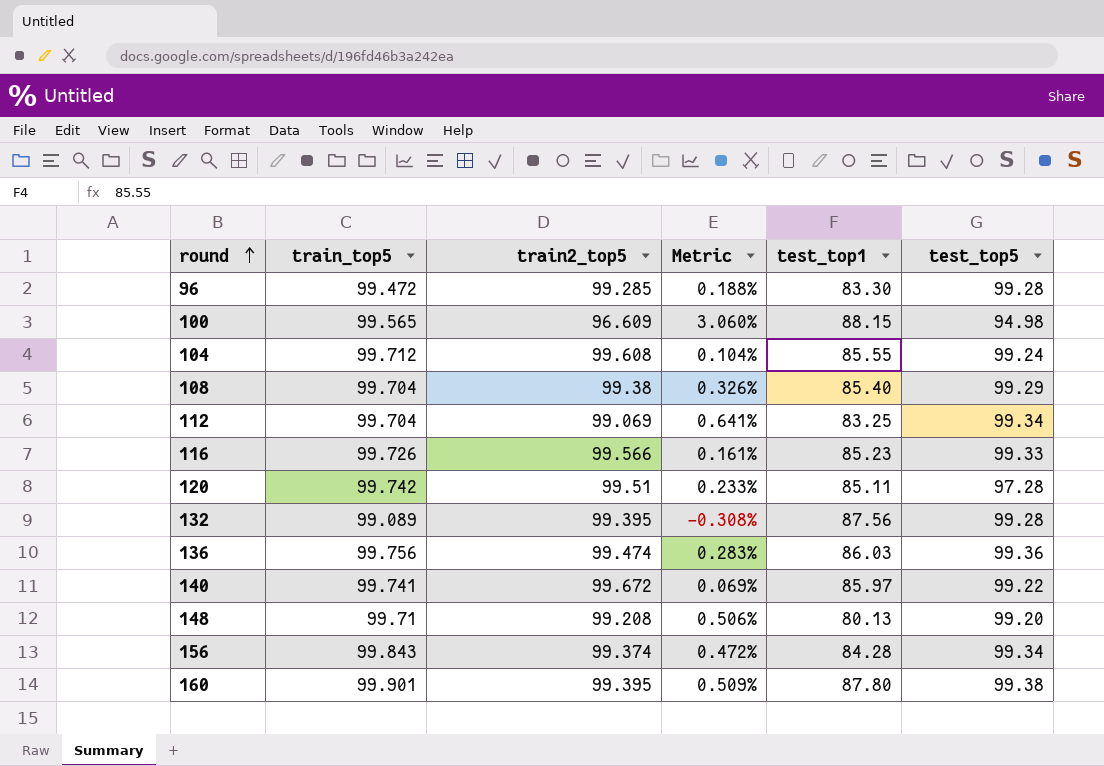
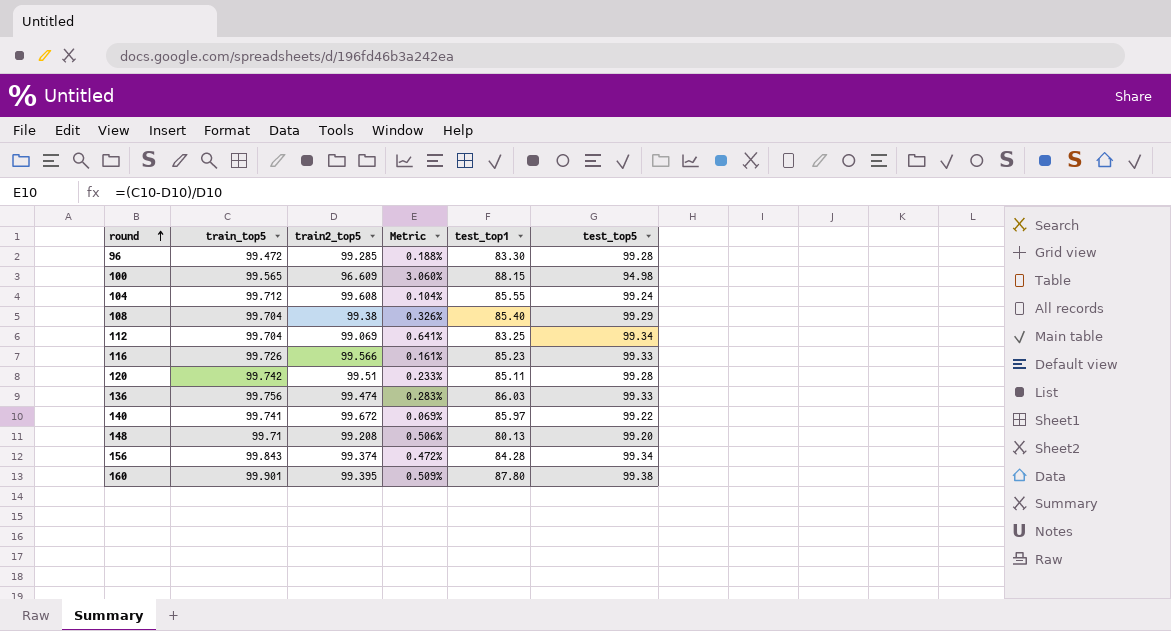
row 132: 99.089 | 99.395 | -0.308% | 87.56 | 99.28 -> none
120 | test_top5: 97.28 -> 99.28
136 | test_top5: 99.36 -> 99.33

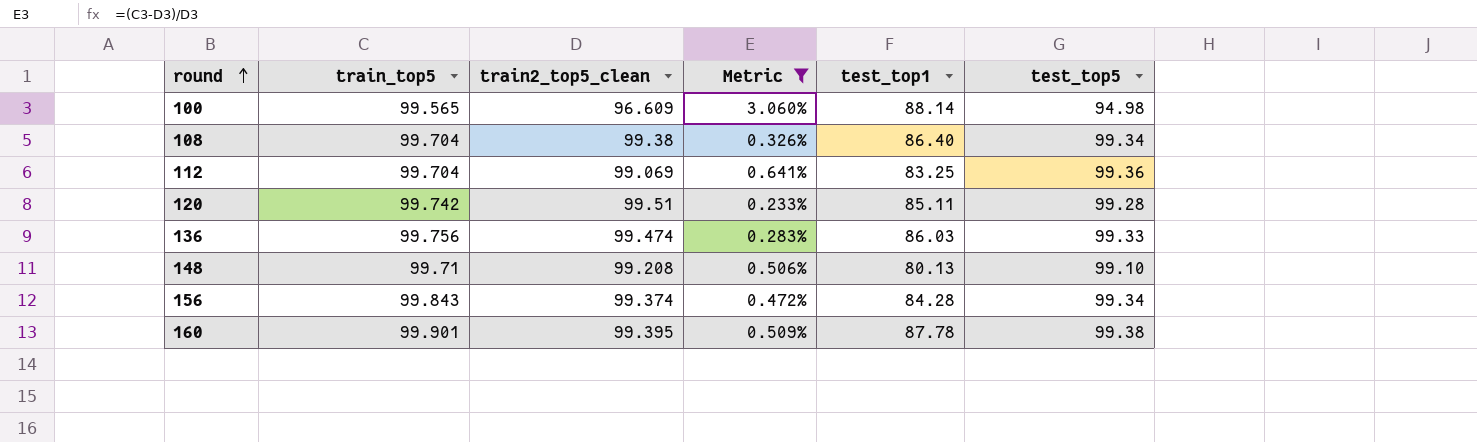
filter: none -> Metric >= 0.233%
column name: train2_top5 -> train2_top5_clean
100 | test_top1: 88.15 -> 88.14
108 | test_top1: 85.40 -> 86.40
108 | test_top5: 99.29 -> 99.34
112 | test_top5: 99.34 -> 99.36
148 | test_top5: 99.20 -> 99.10
160 | test_top1: 87.80 -> 87.78

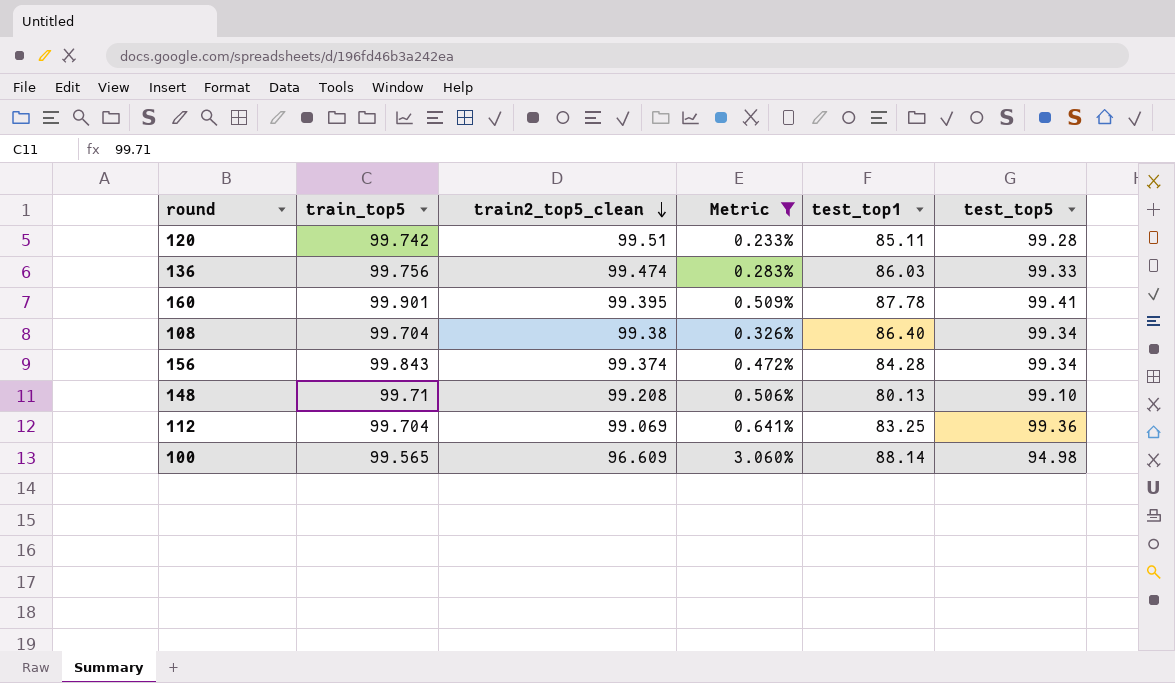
row order: round ascending -> train2_top5_clean descending
160 | test_top5: 99.38 -> 99.41

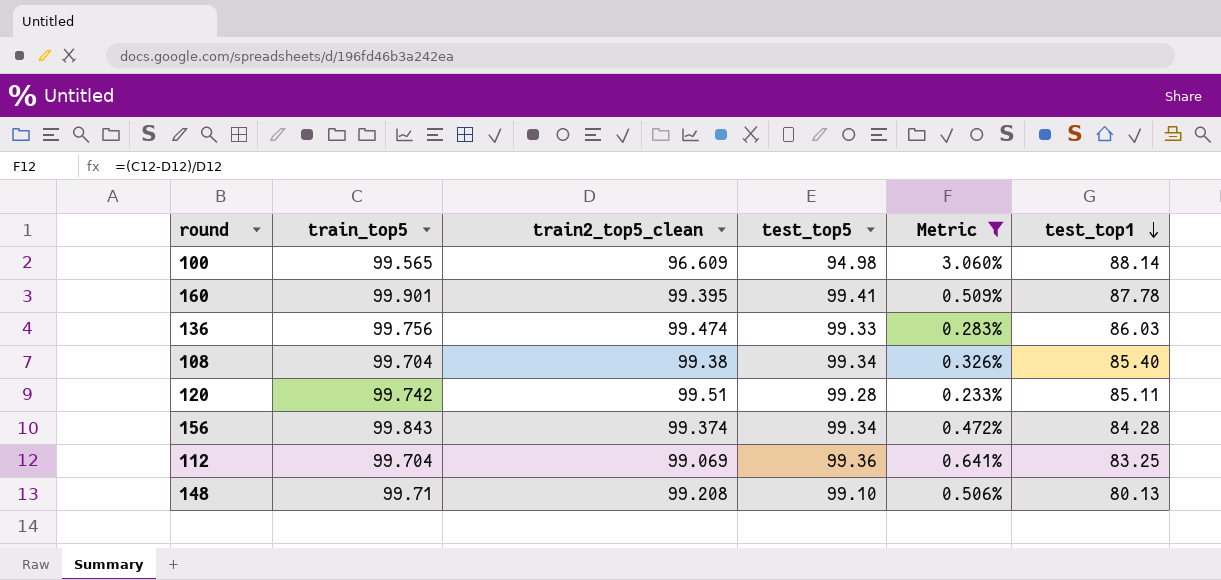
row order: train2_top5_clean descending -> test_top1 descending
column test_top5 | position: 6 -> 4
108 | test_top1: 86.40 -> 85.40

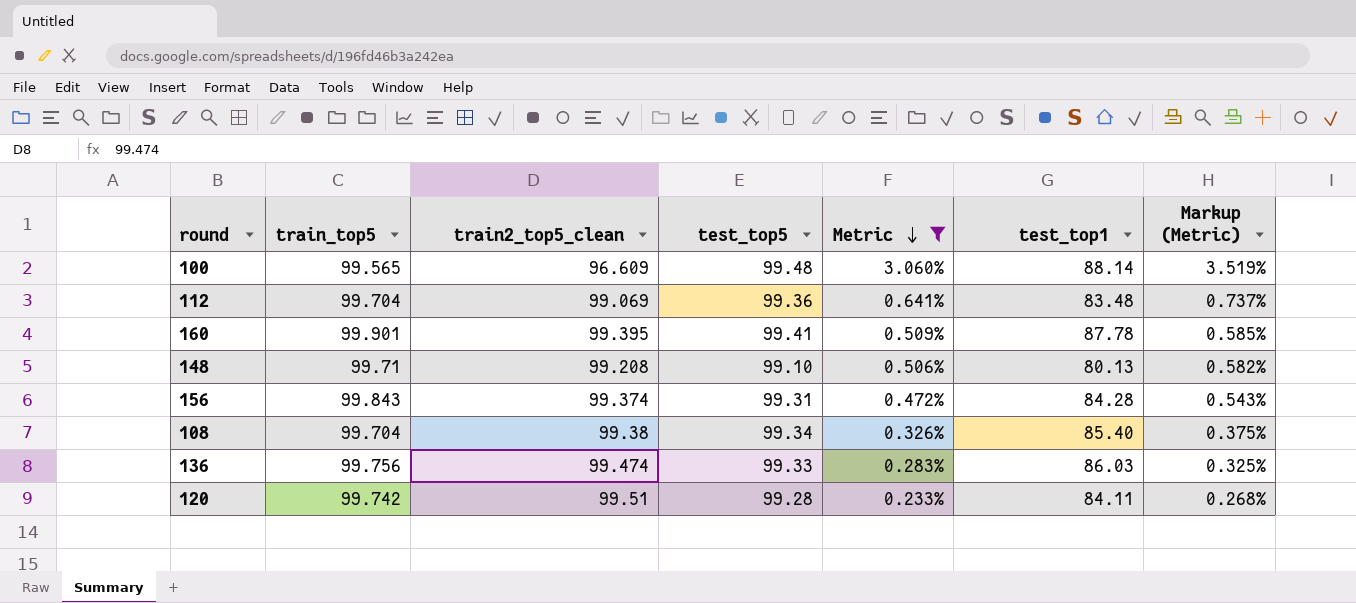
row order: test_top1 descending -> Metric descending
column Markup (Metric) | formula: none -> [Metric] * 1.15
100 | test_top5: 94.98 -> 99.48
112 | test_top1: 83.25 -> 83.48
156 | test_top5: 99.34 -> 99.31
120 | test_top1: 85.11 -> 84.11

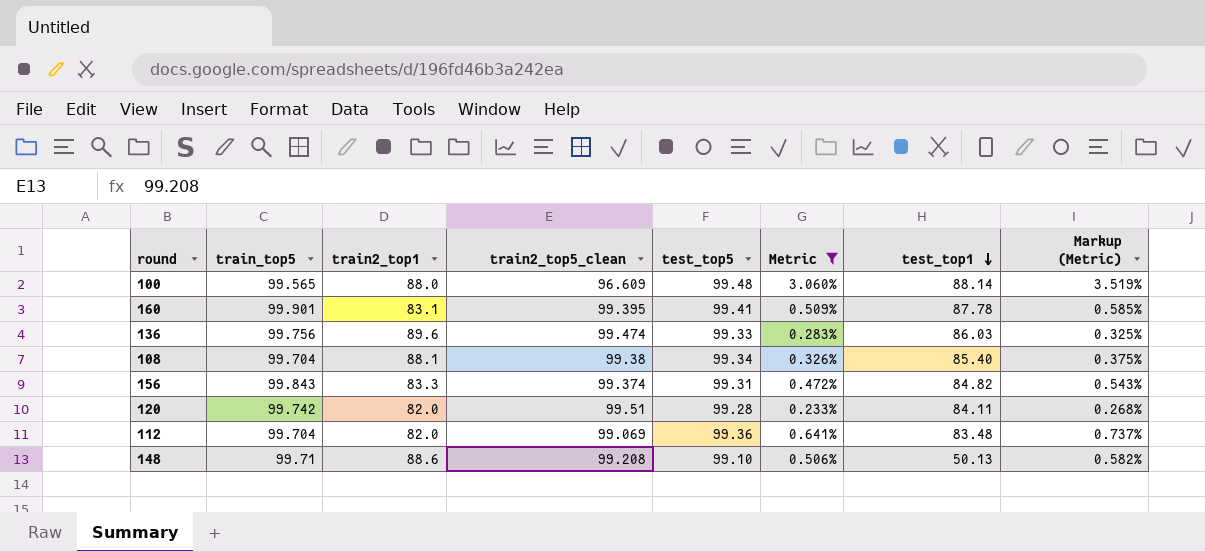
row order: Metric descending -> test_top1 descending
column train2_top1 | position: none -> 3
156 | test_top1: 84.28 -> 84.82
148 | test_top1: 80.13 -> 50.13

